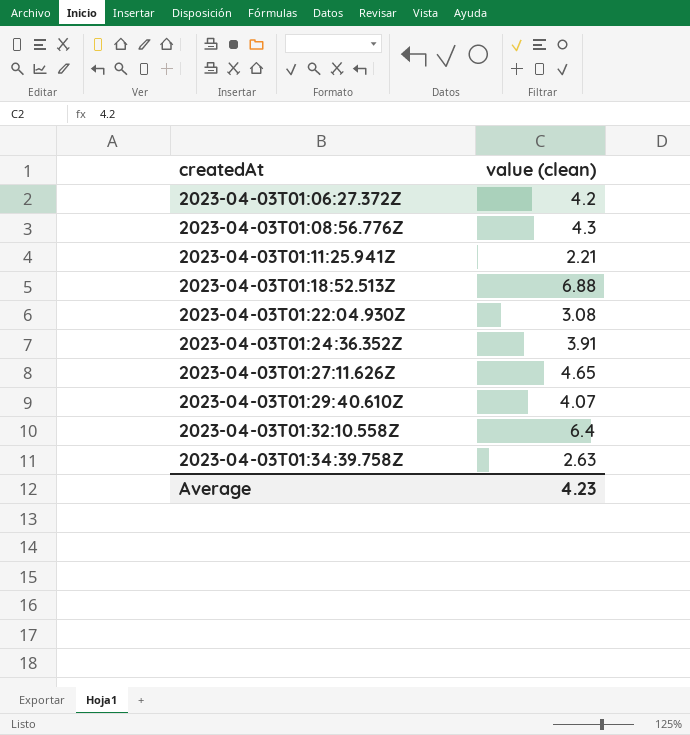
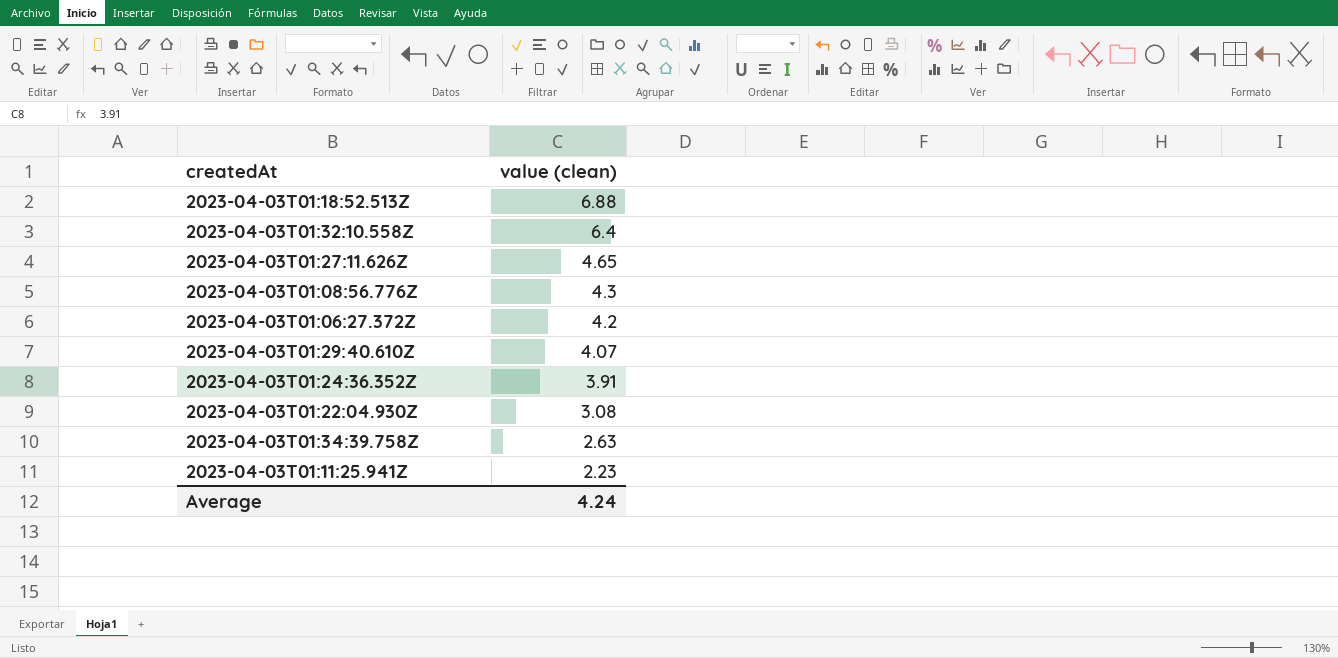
row order: createdAt ascending -> value (clean) descending
2023-04-03T01:11:25.941Z | value (clean): 2.21 -> 2.23
Average | value (clean): 4.23 -> 4.24

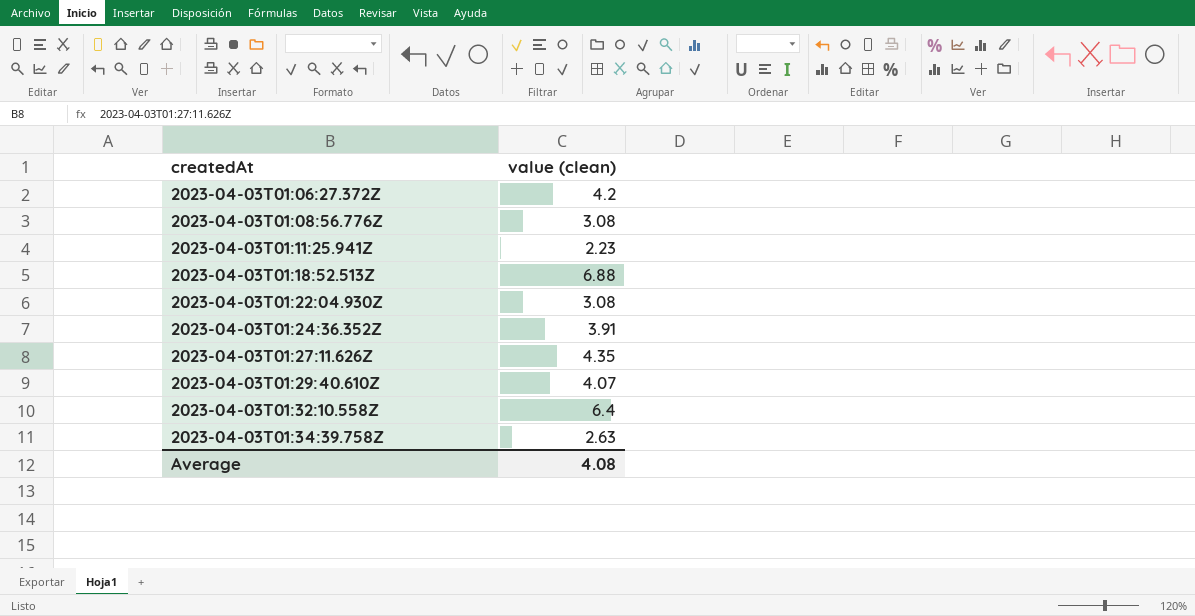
row order: value (clean) descending -> createdAt ascending
2023-04-03T01:08:56.776Z | value (clean): 4.3 -> 3.08
2023-04-03T01:27:11.626Z | value (clean): 4.65 -> 4.35
Average | value (clean): 4.24 -> 4.08

